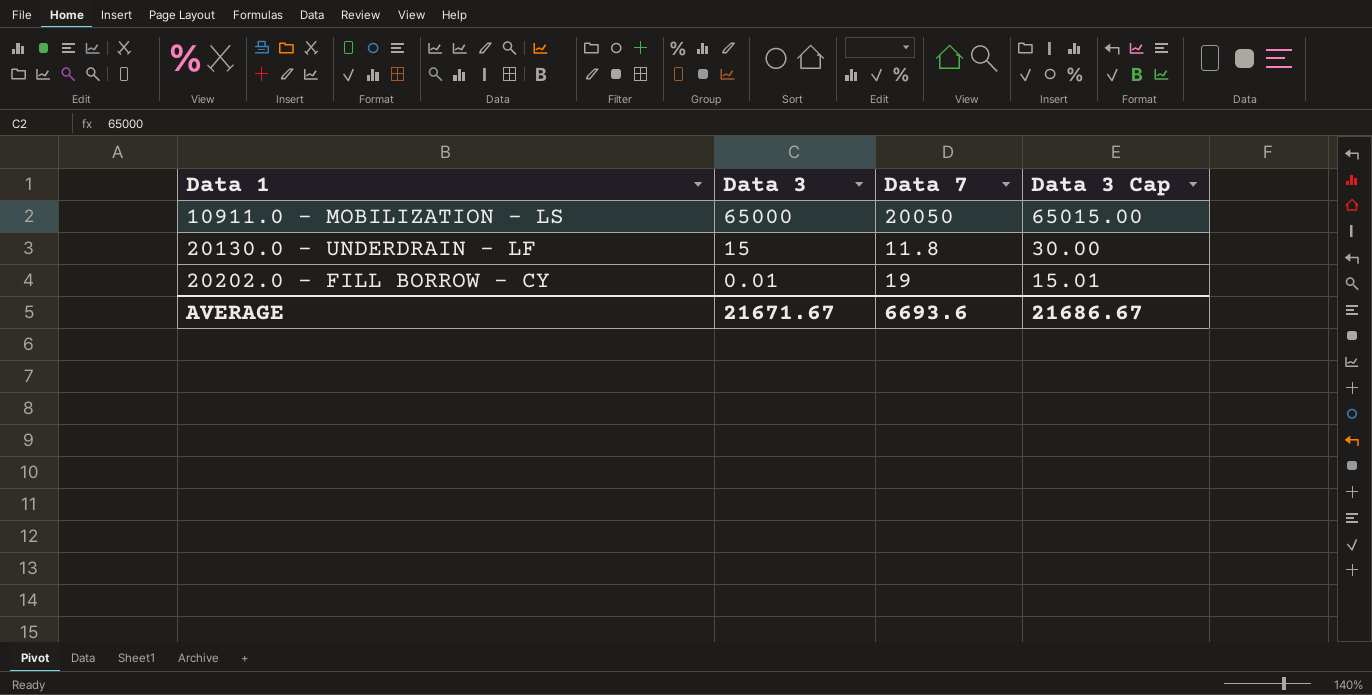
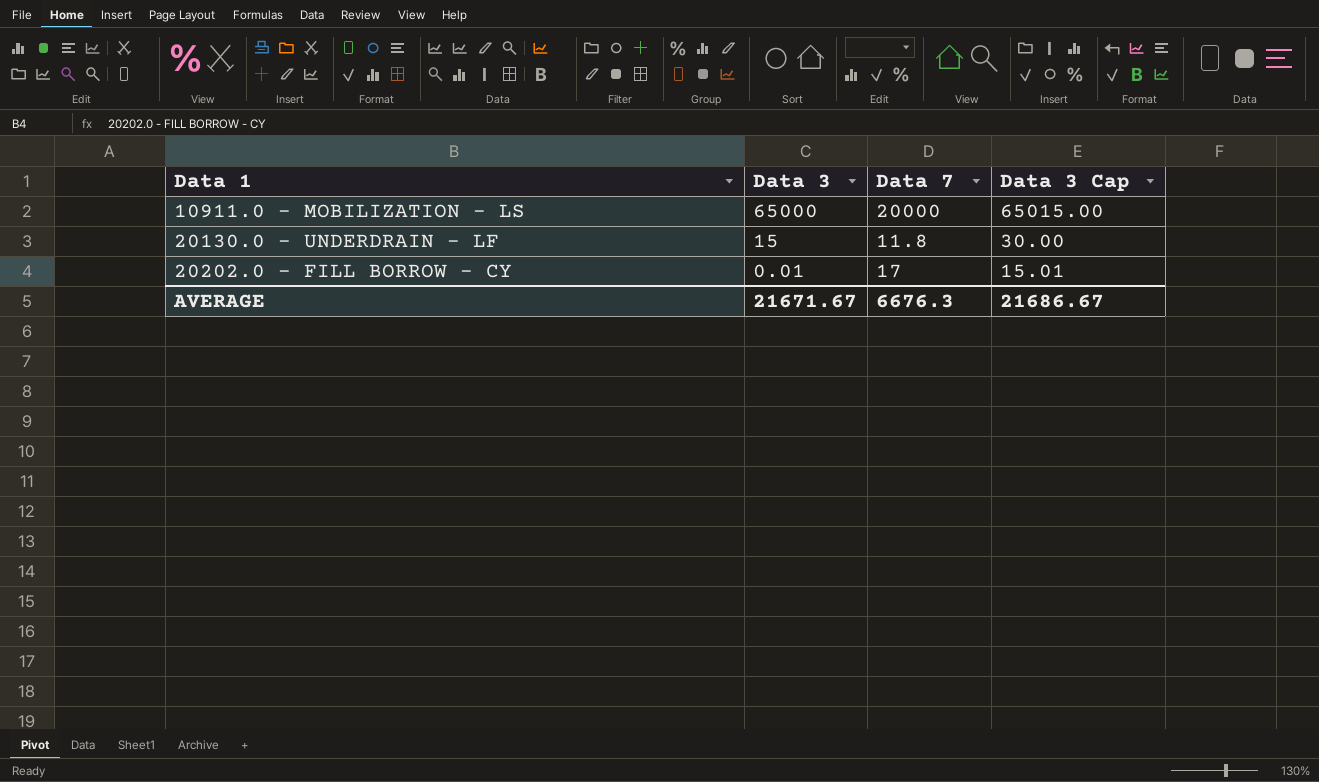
10911.0 - MOBILIZATION - LS | Data 7: 20050 -> 20000
20202.0 - FILL BORROW - CY | Data 7: 19 -> 17
AVERAGE | Data 7: 6693.6 -> 6676.3

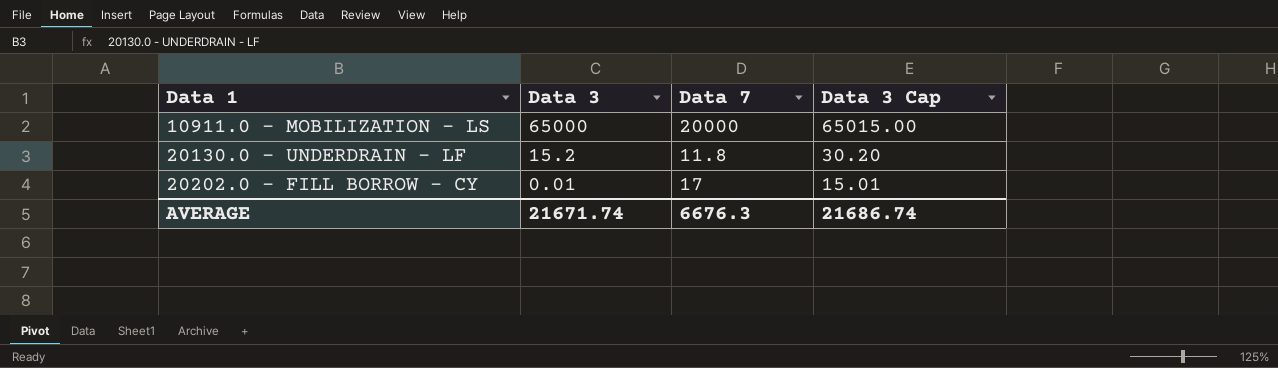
20130.0 - UNDERDRAIN - LF | Data 3: 15 -> 15.2
20130.0 - UNDERDRAIN - LF | Data 3 Cap: 30.00 -> 30.20
AVERAGE | Data 3: 21671.67 -> 21671.74
AVERAGE | Data 3 Cap: 21686.67 -> 21686.74

